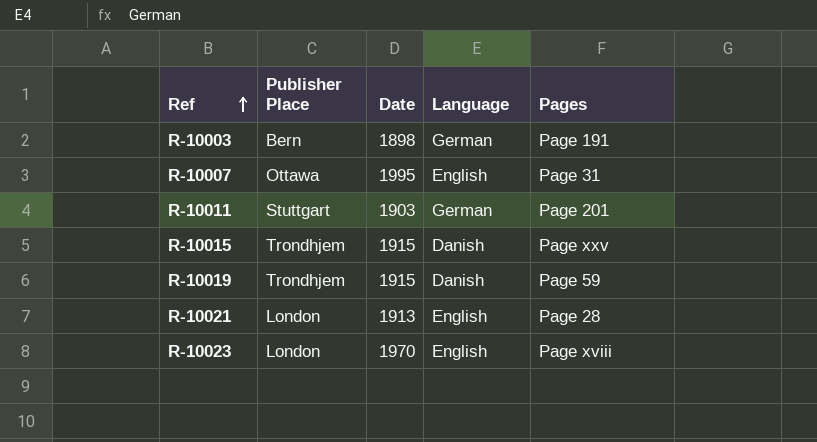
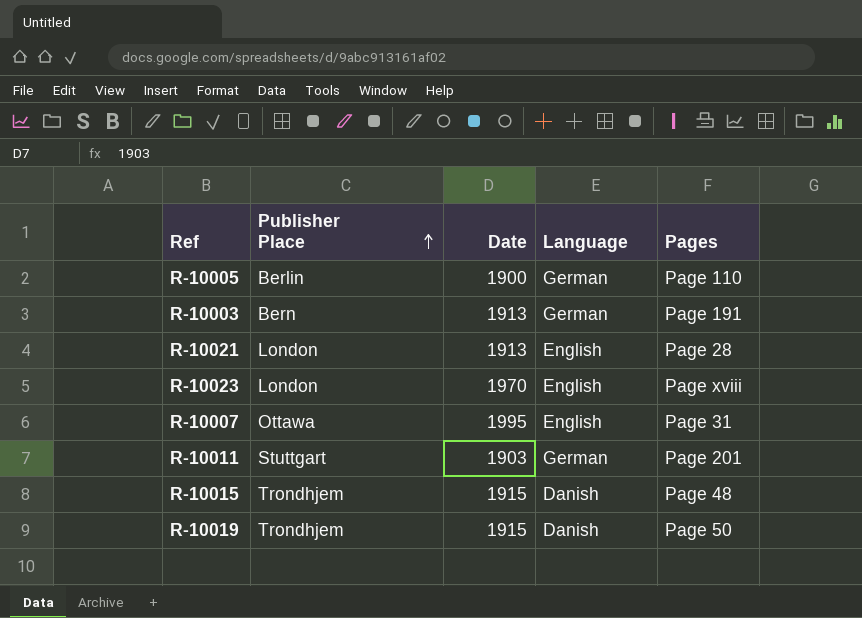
row order: Ref ascending -> Publisher Place ascending
row R-10005: none -> Berlin | 1900 | German | Page 110
R-10003 | Date: 1898 -> 1913
R-10015 | Pages: Page xxv -> Page 48
R-10019 | Pages: Page 59 -> Page 50

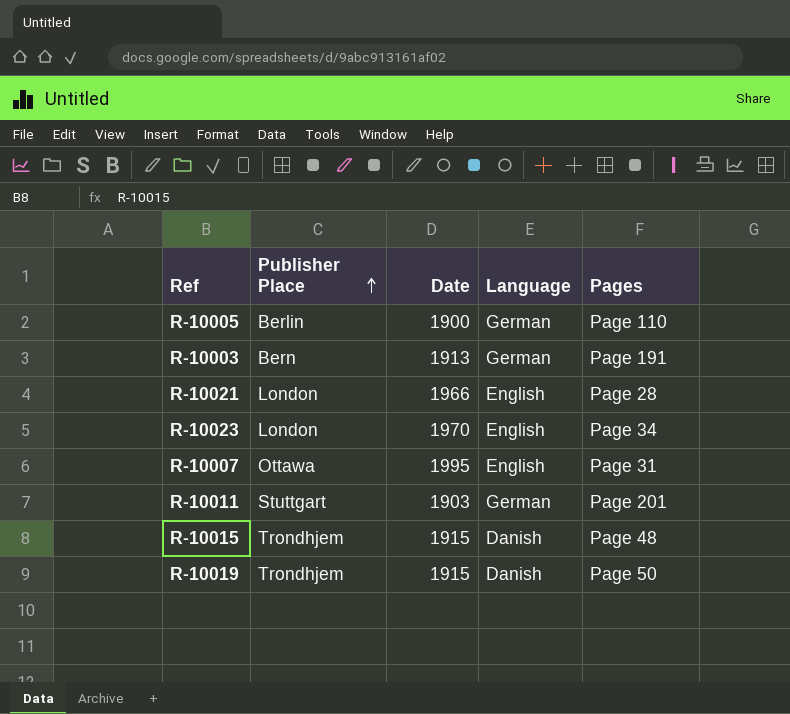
R-10021 | Date: 1913 -> 1966
R-10023 | Pages: Page xviii -> Page 34

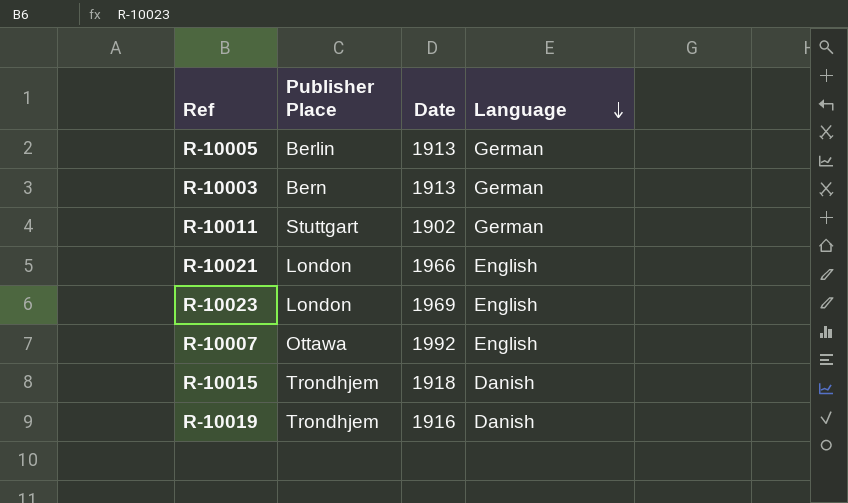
row order: Publisher Place ascending -> Language descending
column Pages | position: 5 -> none
R-10005 | Date: 1900 -> 1913
R-10011 | Date: 1903 -> 1902
R-10023 | Date: 1970 -> 1969
R-10007 | Date: 1995 -> 1992
R-10015 | Date: 1915 -> 1918
R-10019 | Date: 1915 -> 1916

